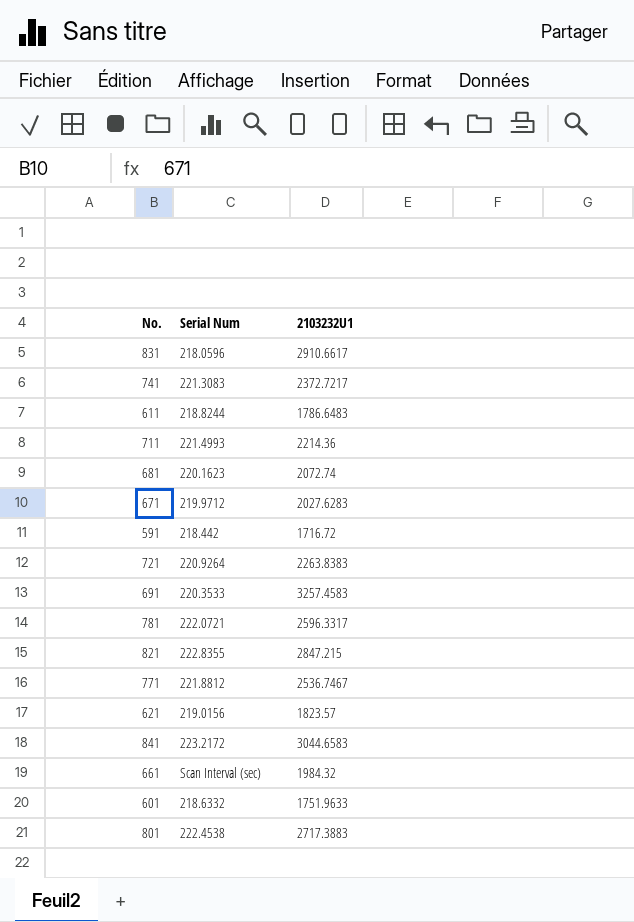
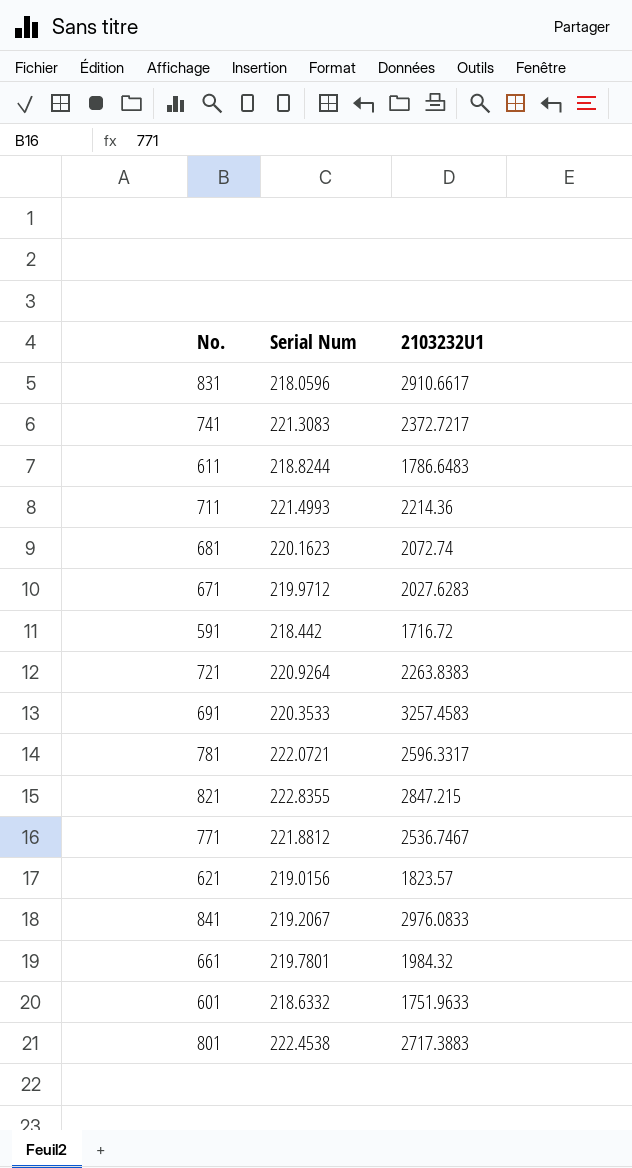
841 | Serial Num: 223.2172 -> 219.2067
841 | 2103232U1: 3044.6583 -> 2976.0833
661 | Serial Num: Scan Interval (sec) -> 219.7801

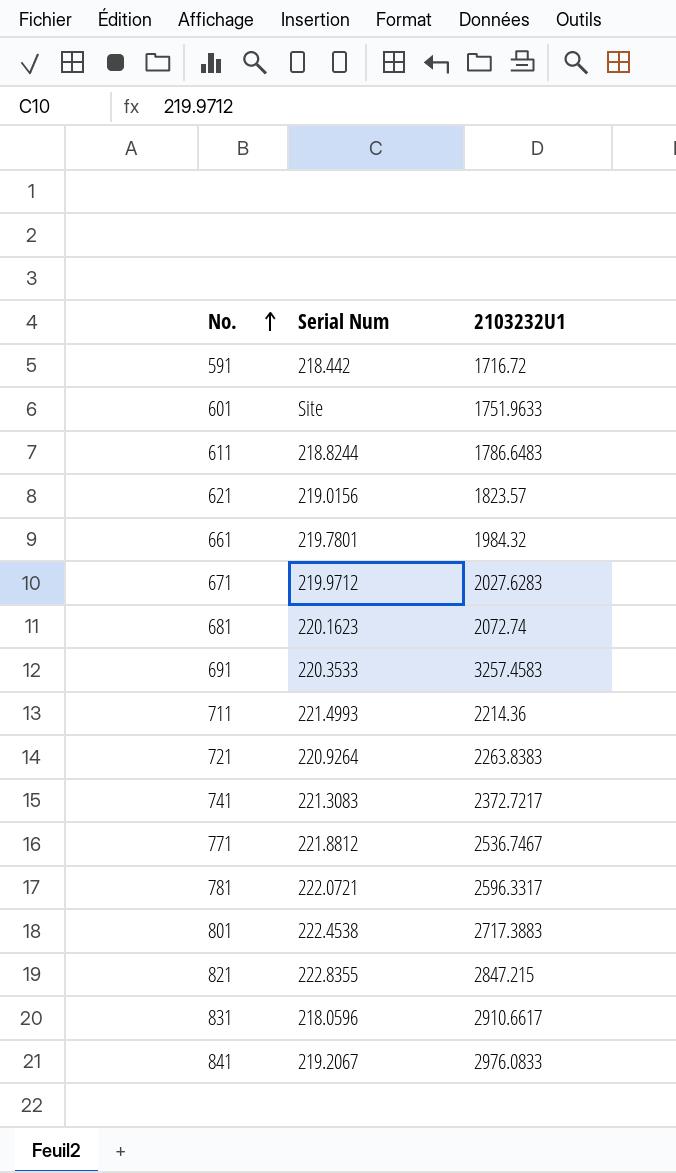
row order: none -> No. ascending
601 | Serial Num: 218.6332 -> Site

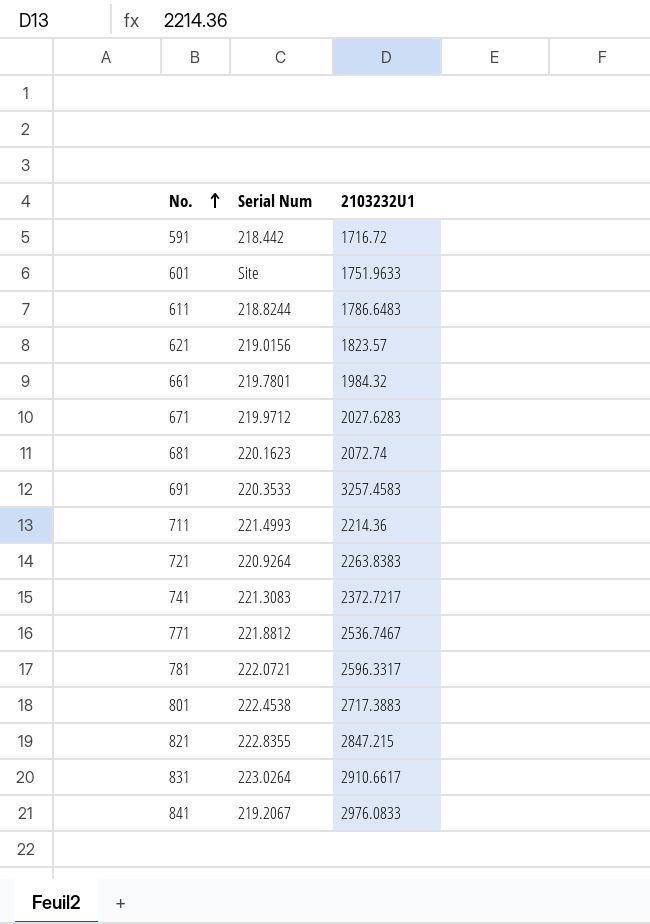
831 | Serial Num: 218.0596 -> 223.0264

